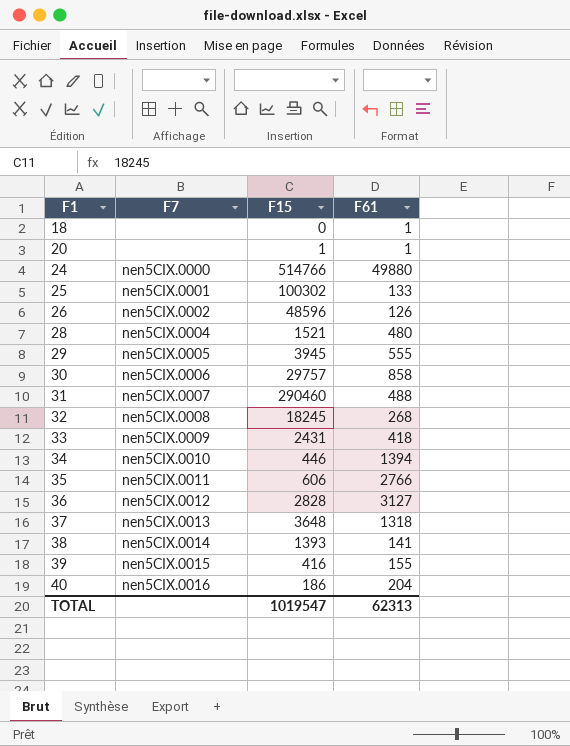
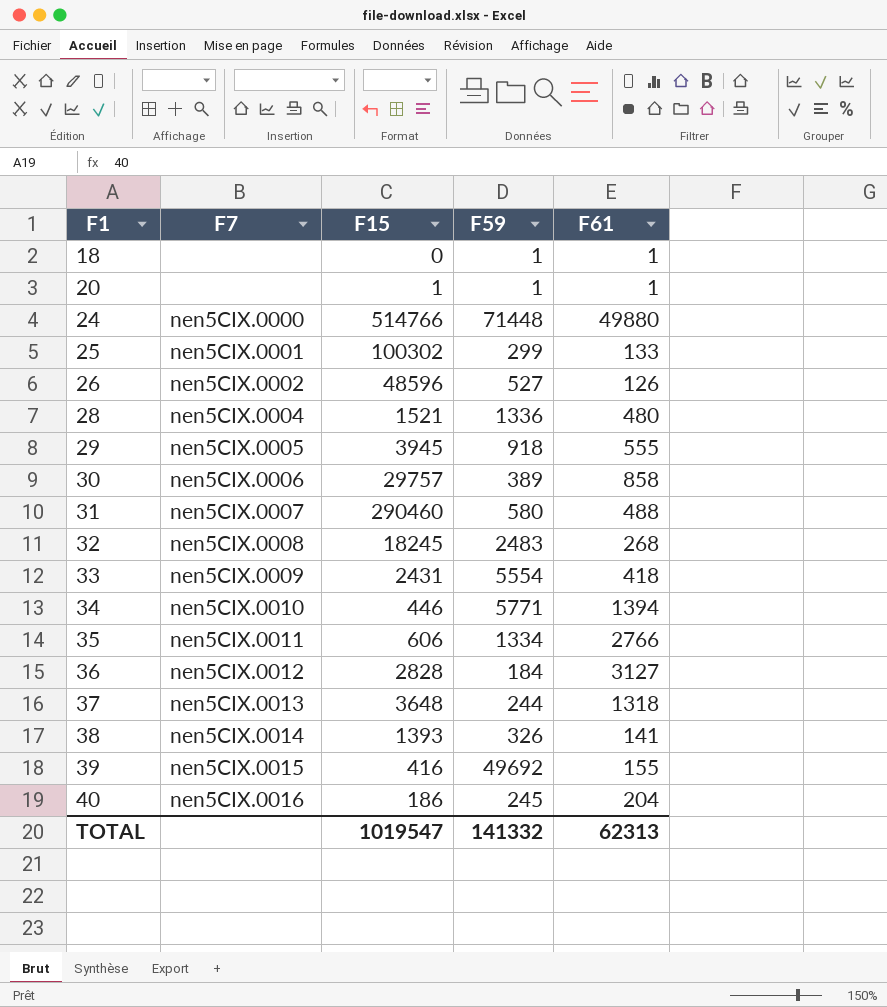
column F59 | position: none -> 4

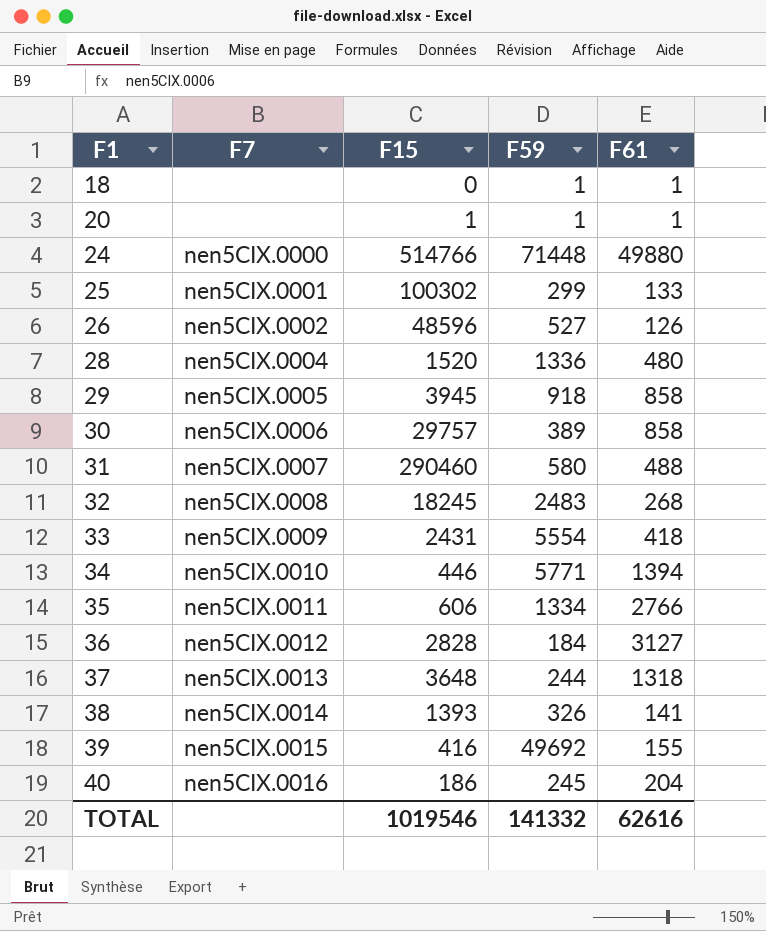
28 | F15: 1521 -> 1520
29 | F61: 555 -> 858
TOTAL | F15: 1019547 -> 1019546
TOTAL | F61: 62313 -> 62616

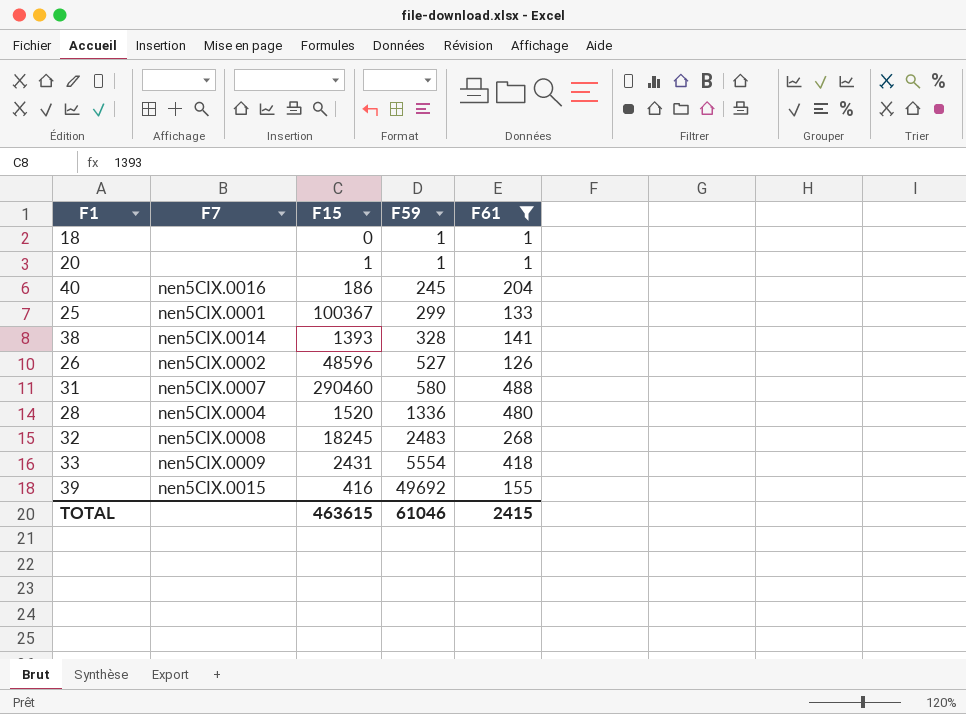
filter: none -> F61 <= 488
row order: F1 ascending -> F59 ascending
25 | F15: 100302 -> 100367
38 | F59: 326 -> 328
TOTAL | F15: 1019546 -> 463615
TOTAL | F59: 141332 -> 61046
TOTAL | F61: 62616 -> 2415

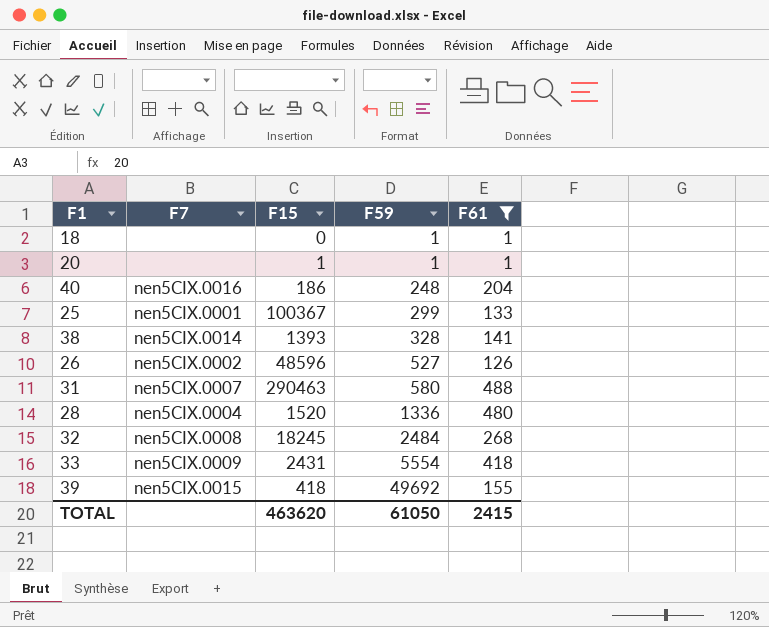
40 | F59: 245 -> 248
31 | F15: 290460 -> 290463
32 | F59: 2483 -> 2484
39 | F15: 416 -> 418
TOTAL | F15: 463615 -> 463620
TOTAL | F59: 61046 -> 61050

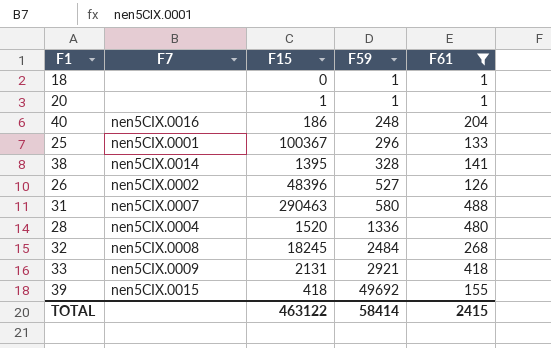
25 | F59: 299 -> 296
38 | F15: 1393 -> 1395
26 | F15: 48596 -> 48396
33 | F15: 2431 -> 2131
33 | F59: 5554 -> 2921
TOTAL | F15: 463620 -> 463122
TOTAL | F59: 61050 -> 58414

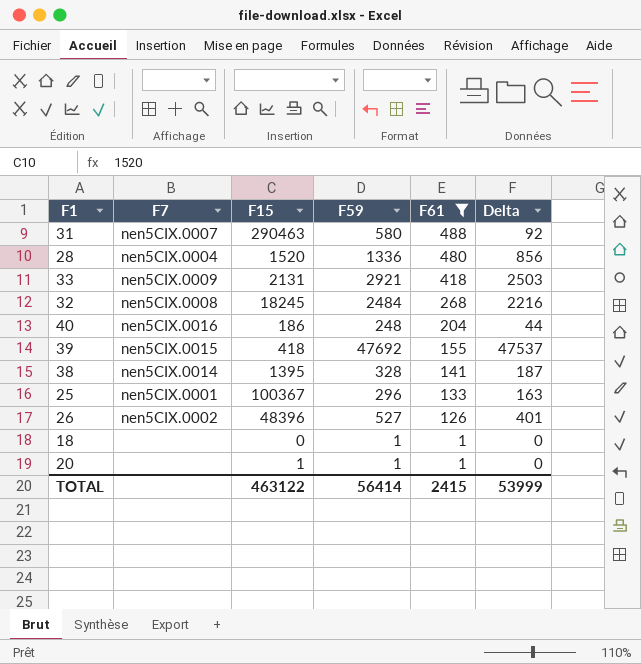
row order: F59 ascending -> F61 descending
column Delta | formula: none -> [F59] - [F61]
39 | F59: 49692 -> 47692
TOTAL | F59: 58414 -> 56414

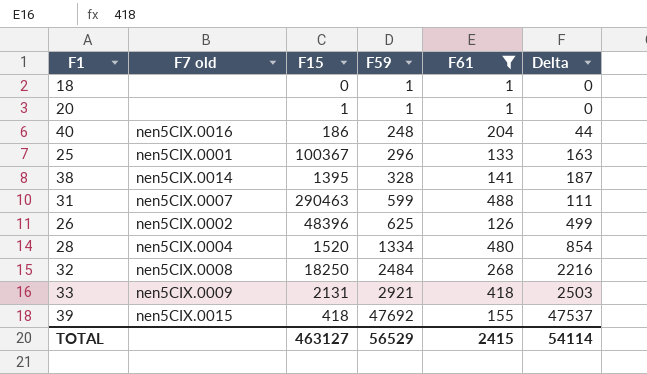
row order: F61 descending -> F59 ascending
column name: F7 -> F7 old
31 | F59: 580 -> 599
31 | Delta: 92 -> 111
26 | F59: 527 -> 625
26 | Delta: 401 -> 499
28 | F59: 1336 -> 1334
28 | Delta: 856 -> 854
32 | F15: 18245 -> 18250
TOTAL | F15: 463122 -> 463127
TOTAL | F59: 56414 -> 56529
TOTAL | Delta: 53999 -> 54114

